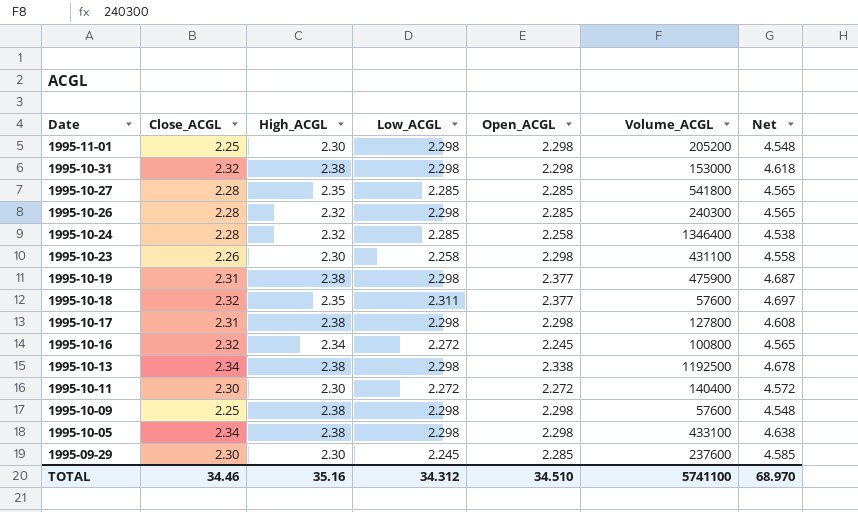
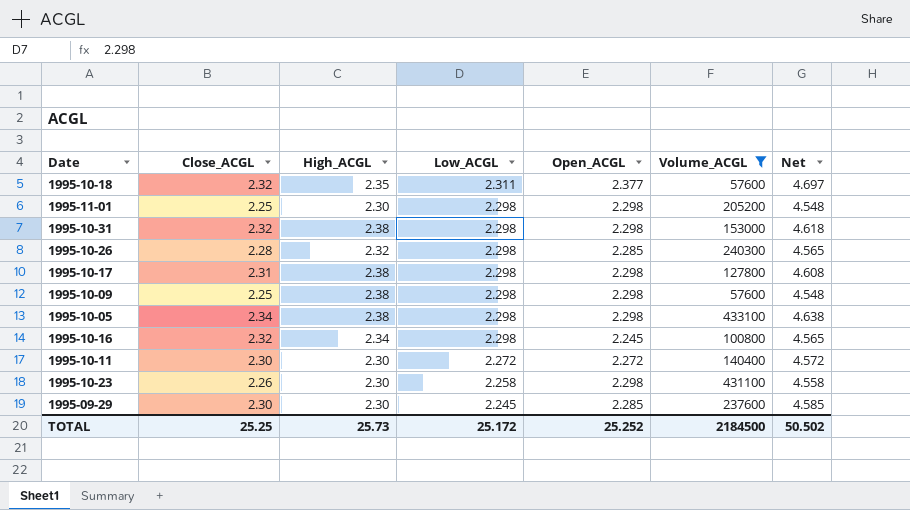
filter: none -> Volume_ACGL <= 433100
row order: Date descending -> Low_ACGL descending
1995-10-16 | Low_ACGL: 2.272 -> 2.298
TOTAL | Close_ACGL: 34.46 -> 25.25
TOTAL | High_ACGL: 35.16 -> 25.73
TOTAL | Low_ACGL: 34.312 -> 25.172
TOTAL | Open_ACGL: 34.510 -> 25.252
TOTAL | Volume_ACGL: 5741100 -> 2184500
TOTAL | Net: 68.970 -> 50.502

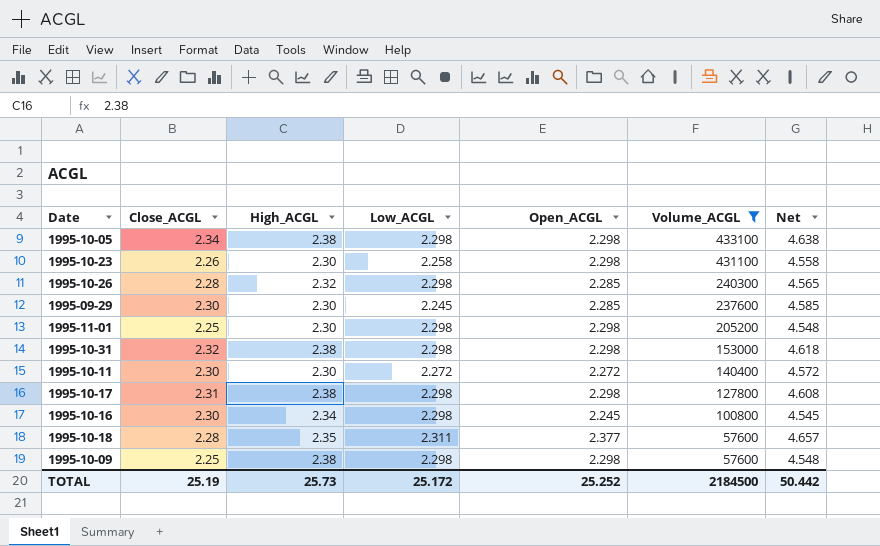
row order: Low_ACGL descending -> Volume_ACGL descending
1995-10-16 | Close_ACGL: 2.32 -> 2.30
1995-10-16 | Net: 4.565 -> 4.545
1995-10-18 | Close_ACGL: 2.32 -> 2.28
1995-10-18 | Net: 4.697 -> 4.657
TOTAL | Close_ACGL: 25.25 -> 25.19
TOTAL | Net: 50.502 -> 50.442

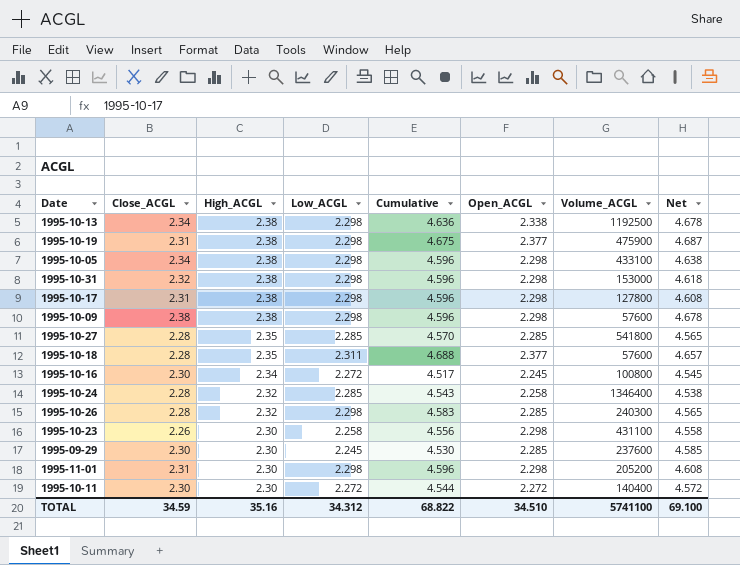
filter: Volume_ACGL <= 433100 -> none
row order: Volume_ACGL descending -> High_ACGL descending
column Cumulative | formula: none -> [Low_ACGL] + [Open_ACGL]
1995-10-09 | Close_ACGL: 2.25 -> 2.38
1995-10-09 | Net: 4.548 -> 4.678
1995-10-16 | Low_ACGL: 2.298 -> 2.272
1995-11-01 | Close_ACGL: 2.25 -> 2.31
1995-11-01 | Net: 4.548 -> 4.608
TOTAL | Close_ACGL: 25.19 -> 34.59
TOTAL | High_ACGL: 25.73 -> 35.16
TOTAL | Low_ACGL: 25.172 -> 34.312
TOTAL | Open_ACGL: 25.252 -> 34.510
TOTAL | Volume_ACGL: 2184500 -> 5741100
TOTAL | Net: 50.442 -> 69.100

